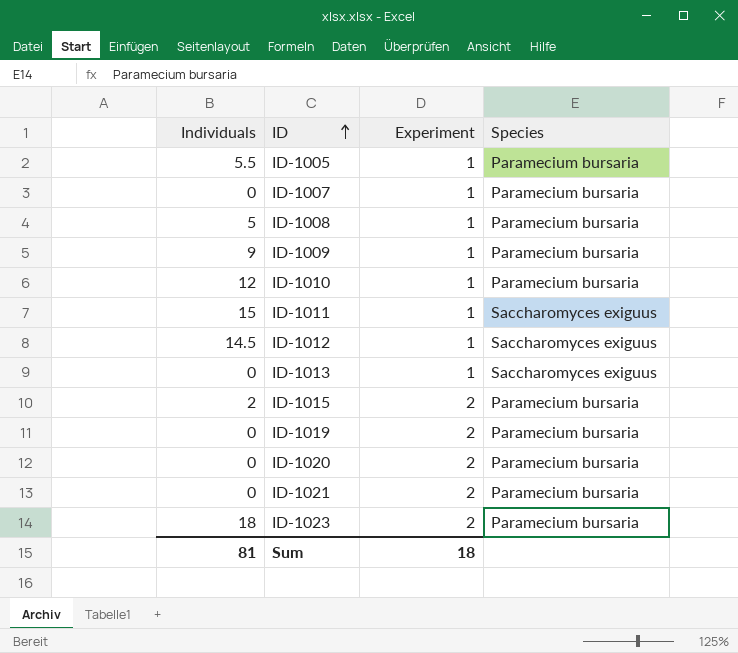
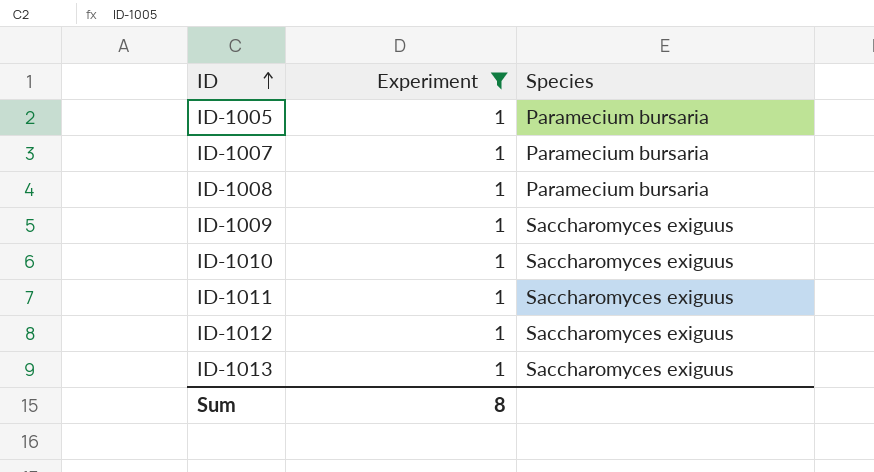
filter: none -> Experiment = 1
column Individuals | position: 1 -> none
ID-1009 | Species: Paramecium bursaria -> Saccharomyces exiguus
ID-1010 | Species: Paramecium bursaria -> Saccharomyces exiguus
Sum | Experiment: 18 -> 8

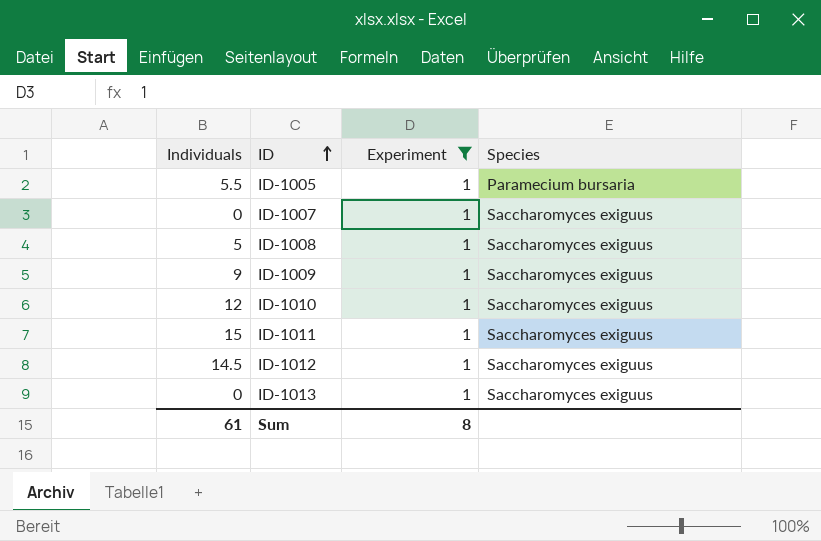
column Individuals | position: none -> 1
ID-1007 | Species: Paramecium bursaria -> Saccharomyces exiguus
ID-1008 | Species: Paramecium bursaria -> Saccharomyces exiguus

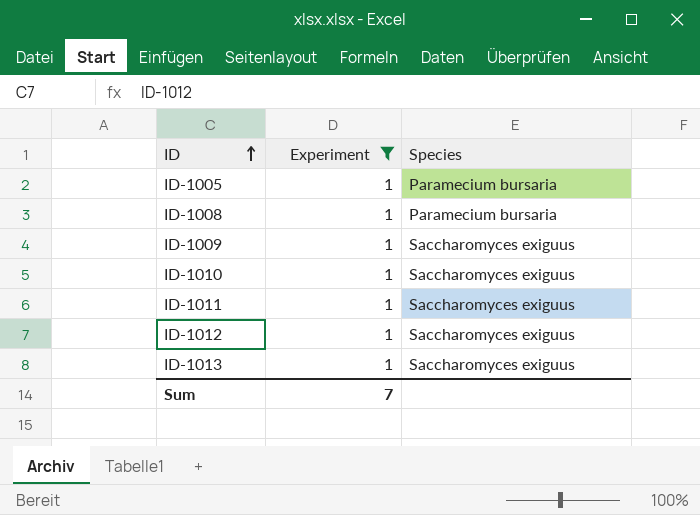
column Individuals | position: 1 -> none
row ID-1007: 0 | 1 | Saccharomyces exiguus -> none
ID-1008 | Species: Saccharomyces exiguus -> Paramecium bursaria
Sum | Experiment: 8 -> 7

